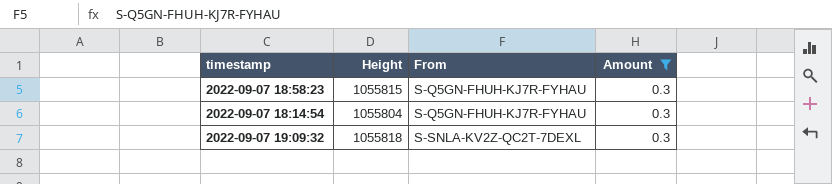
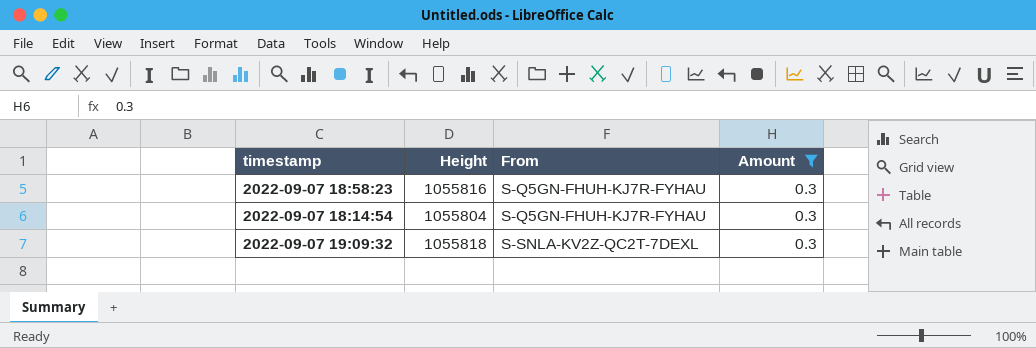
2022-09-07 18:58:23 | Height: 1055815 -> 1055816

